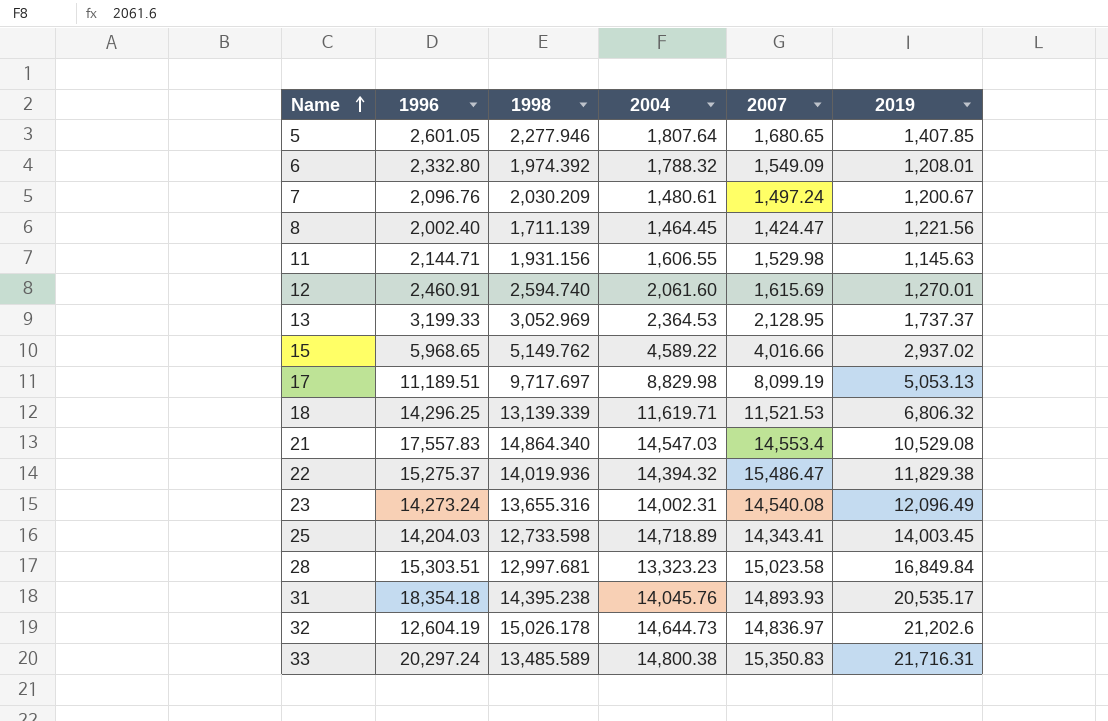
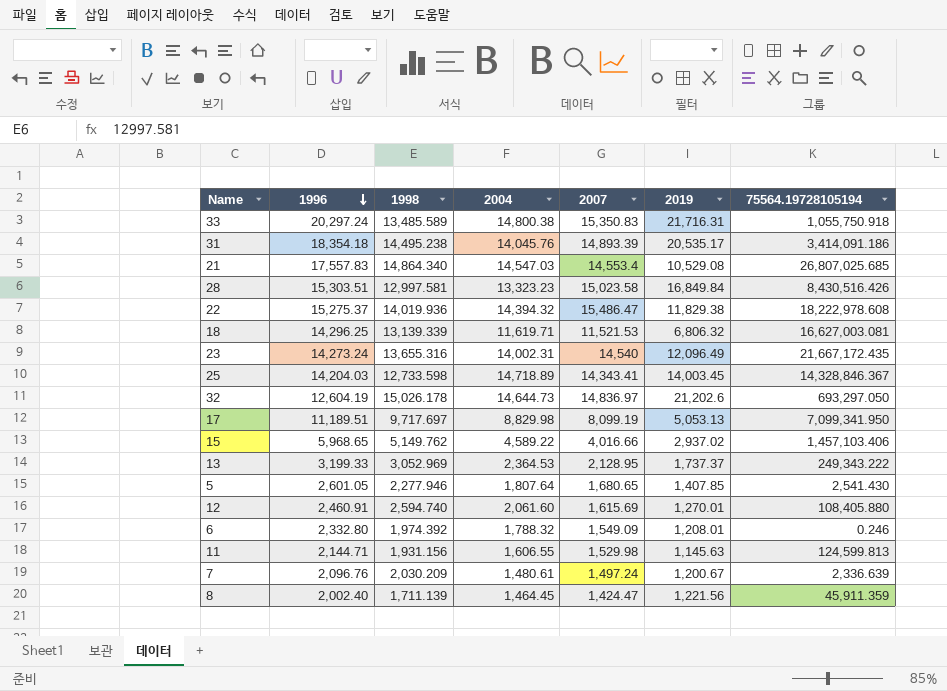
row order: Name ascending -> 1996 descending
column 75564.19728105194 | position: none -> 7
31 | 1998: 14,395.238 -> 14,495.238
31 | 2007: 14,893.93 -> 14,893.39
28 | 1998: 12,997.681 -> 12,997.581
23 | 2007: 14,540.08 -> 14,540

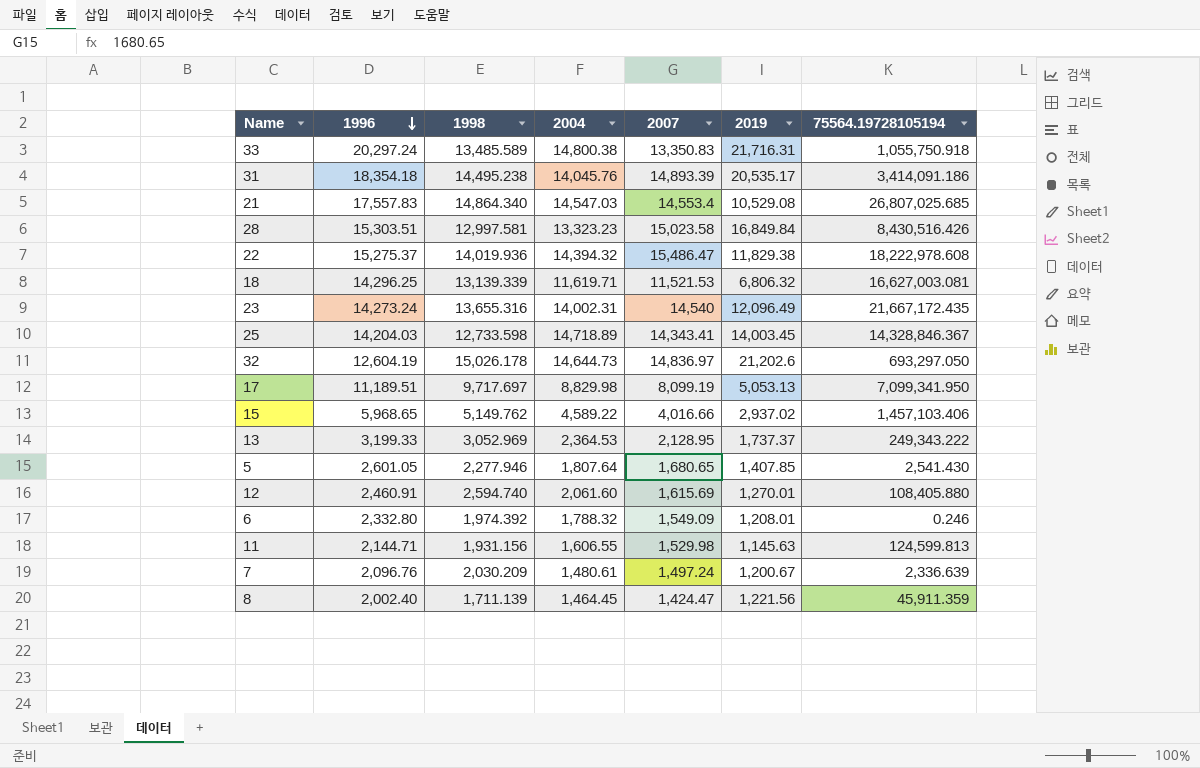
33 | 2007: 15,350.83 -> 13,350.83

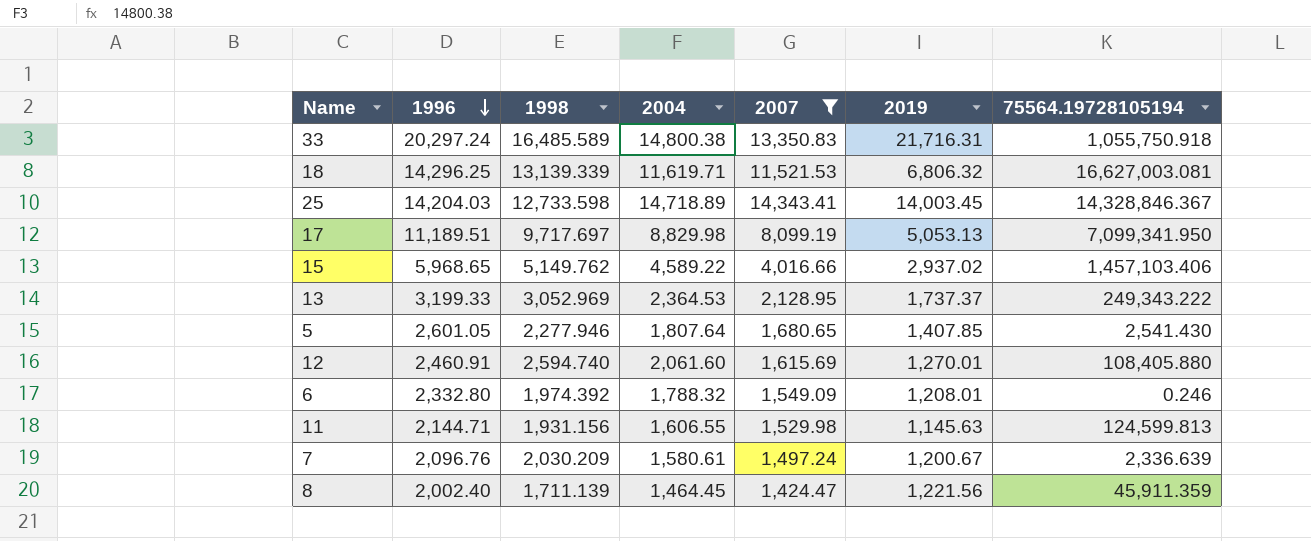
filter: none -> 2007 <= 14,343.41
33 | 1998: 13,485.589 -> 16,485.589
7 | 2004: 1,480.61 -> 1,580.61

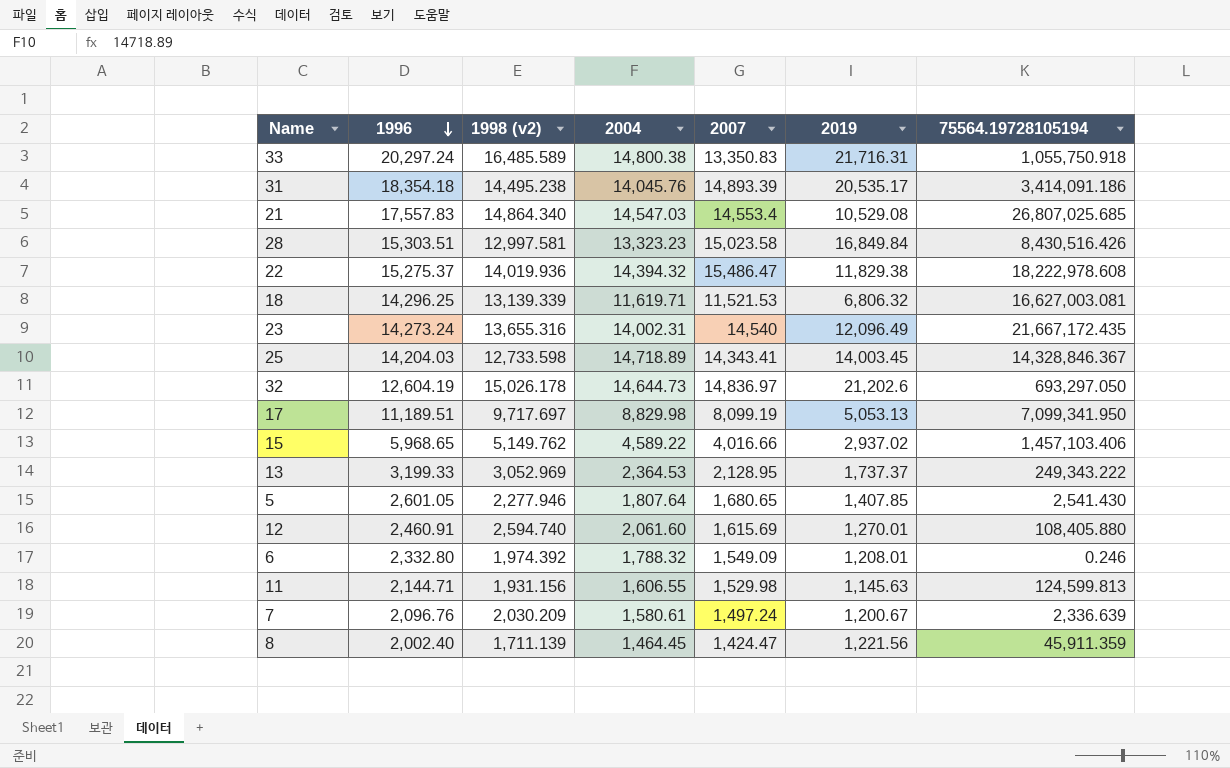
filter: 2007 <= 14,343.41 -> none
column name: 1998 -> 1998 (v2)

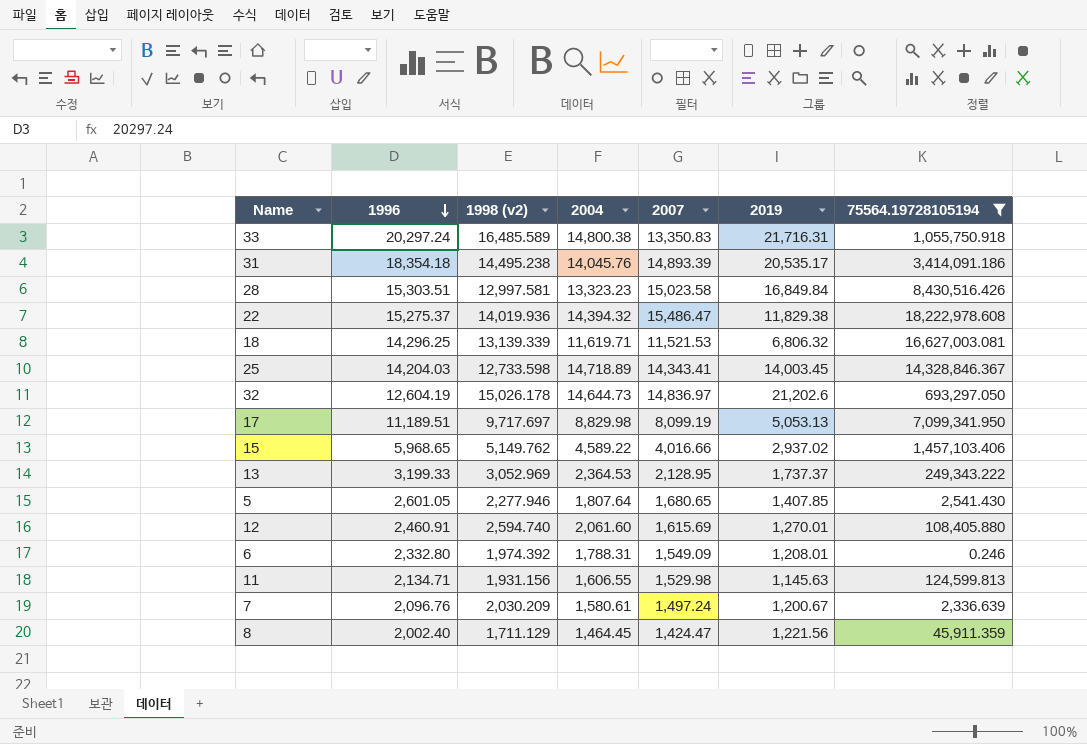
filter: none -> 75564.19728105194 <= 18,222,978.608
6 | 2004: 1,788.32 -> 1,788.31
11 | 1996: 2,144.71 -> 2,134.71
8 | 1998 (v2): 1,711.139 -> 1,711.129

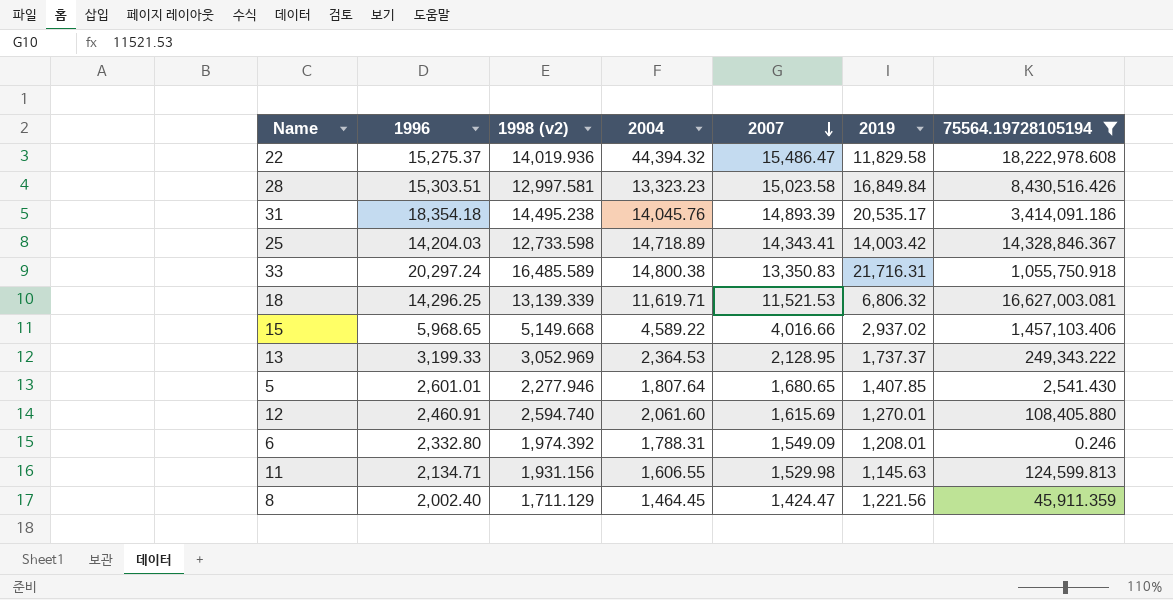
row order: 1996 descending -> 2007 descending
row 32: 12,604.19 | 15,026.178 | 14,644.73 | 14,836.97 | 21,202.6 | 693,297.050 -> none
row 17: 11,189.51 | 9,717.697 | 8,829.98 | 8,099.19 | 5,053.13 | 7,099,341.950 -> none
row 7: 2,096.76 | 2,030.209 | 1,580.61 | 1,497.24 | 1,200.67 | 2,336.639 -> none
22 | 2004: 14,394.32 -> 44,394.32
22 | 2019: 11,829.38 -> 11,829.58
25 | 2019: 14,003.45 -> 14,003.42
15 | 1998 (v2): 5,149.762 -> 5,149.668
5 | 1996: 2,601.05 -> 2,601.01

